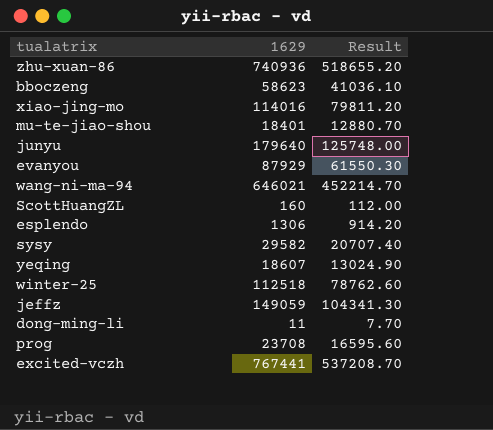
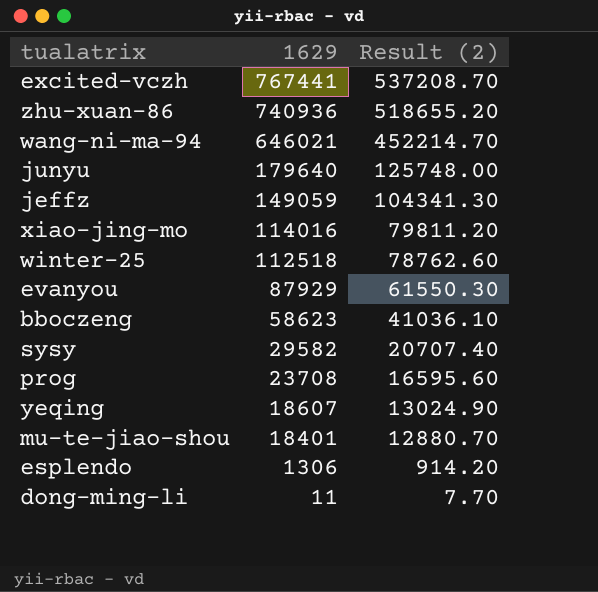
row order: none -> 1629 descending
column name: Result -> Result (2)
row ScottHuangZL: 160 | 112.00 -> none

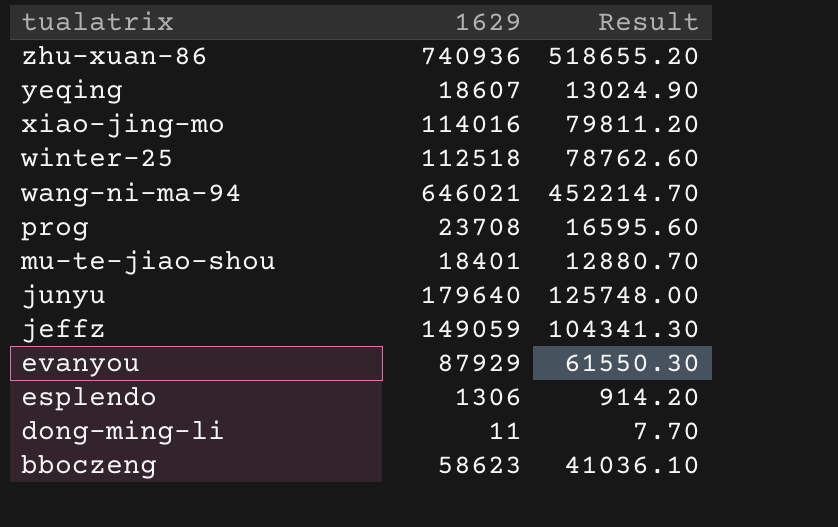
row order: 1629 descending -> tualatrix descending
column name: Result (2) -> Result
row excited-vczh: 767441 | 537208.70 -> none
row sysy: 29582 | 20707.40 -> none

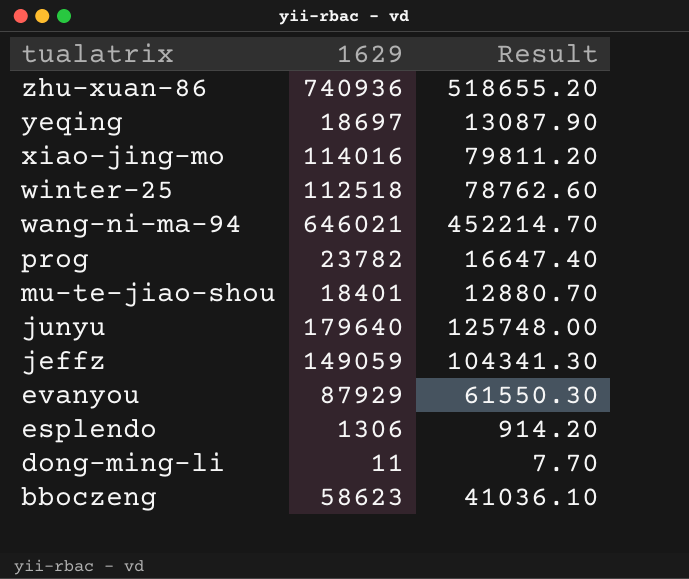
yeqing | 1629: 18607 -> 18697
yeqing | Result: 13024.90 -> 13087.90
prog | 1629: 23708 -> 23782
prog | Result: 16595.60 -> 16647.40

